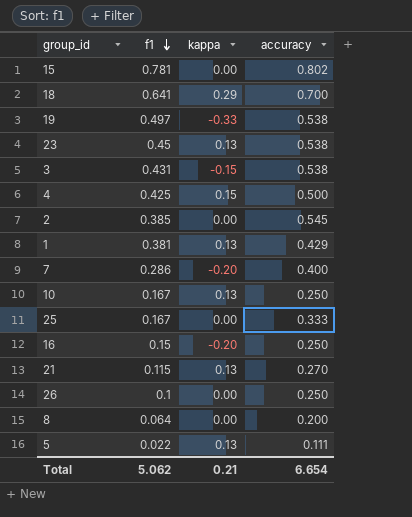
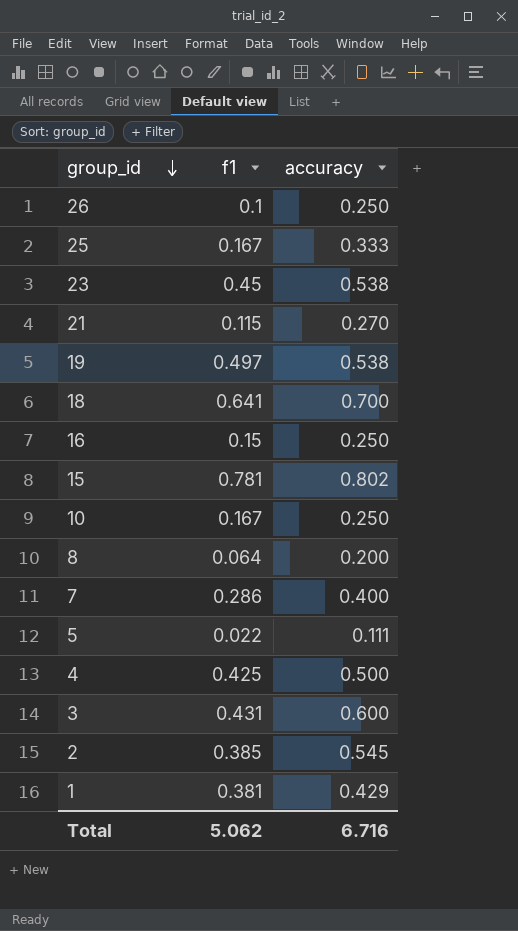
row order: f1 descending -> group_id descending
column kappa | position: 3 -> none
3 | accuracy: 0.538 -> 0.600
Total | accuracy: 6.654 -> 6.716

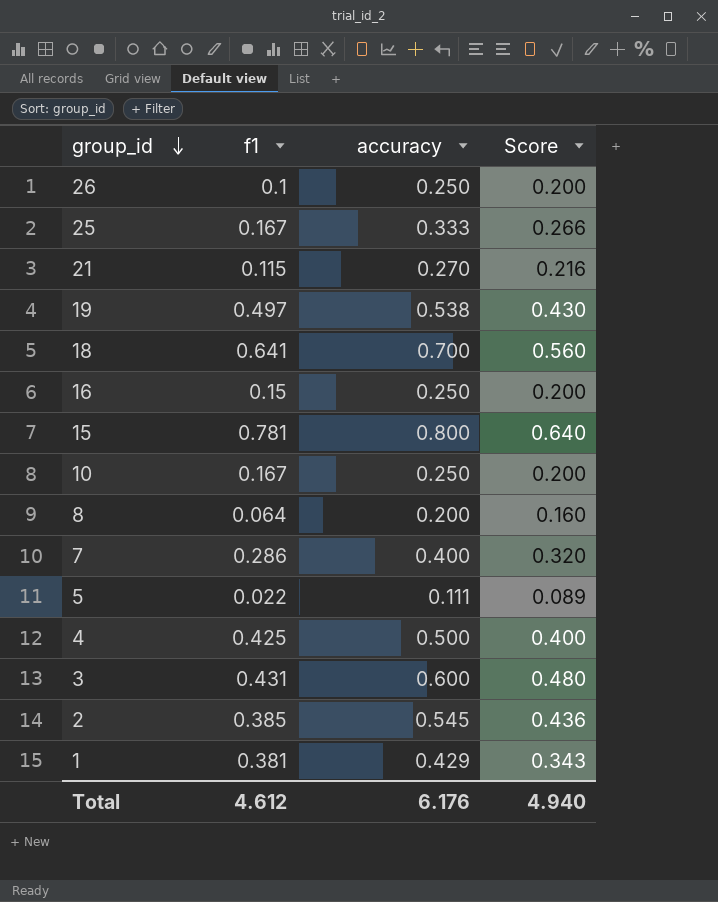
column Score | formula: none -> [accuracy] * 0.8
row 23: 0.45 | 0.538 -> none
15 | accuracy: 0.802 -> 0.800
Total | f1: 5.062 -> 4.612
Total | accuracy: 6.716 -> 6.176

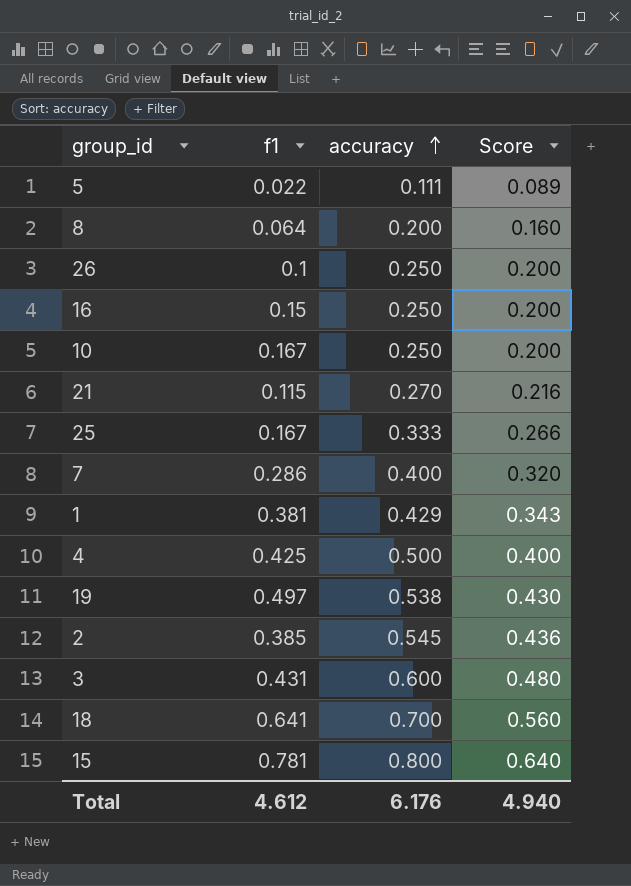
row order: group_id descending -> accuracy ascending

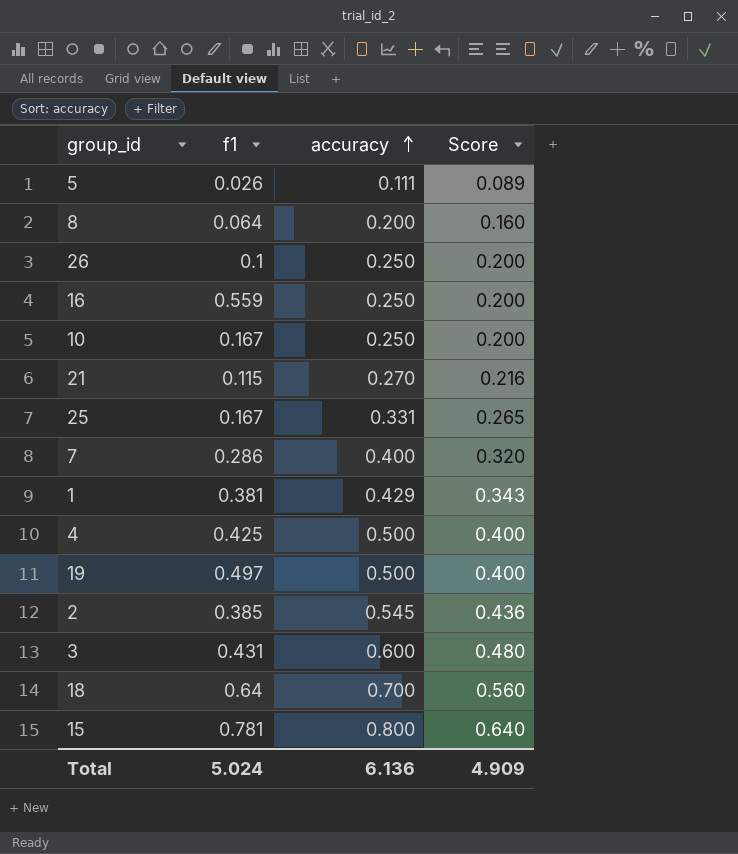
5 | f1: 0.022 -> 0.026
16 | f1: 0.15 -> 0.559
25 | accuracy: 0.333 -> 0.331
25 | Score: 0.266 -> 0.265
19 | accuracy: 0.538 -> 0.500
19 | Score: 0.430 -> 0.400
18 | f1: 0.641 -> 0.64
Total | f1: 4.612 -> 5.024
Total | accuracy: 6.176 -> 6.136
Total | Score: 4.940 -> 4.909

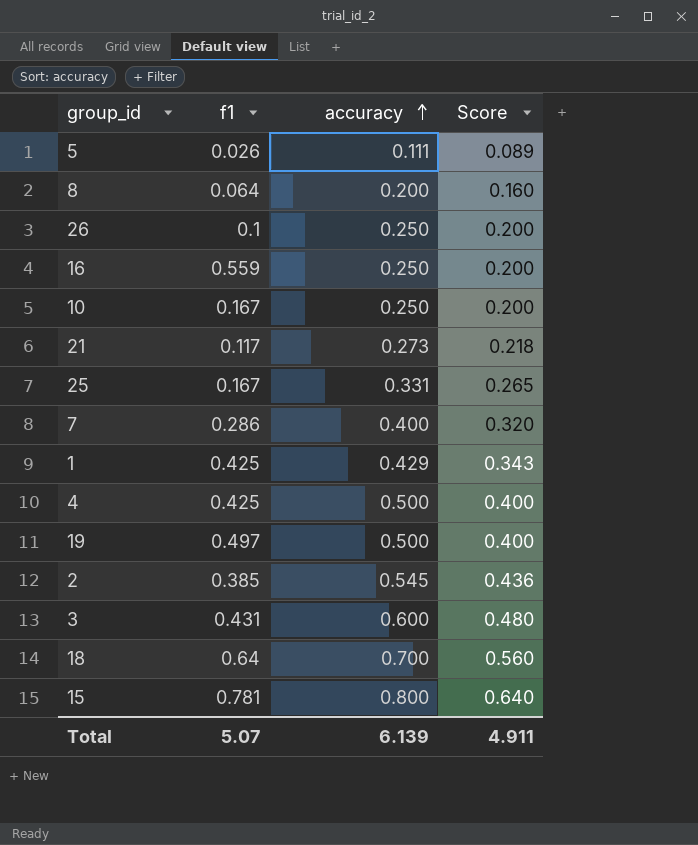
21 | f1: 0.115 -> 0.117
21 | accuracy: 0.270 -> 0.273
21 | Score: 0.216 -> 0.218
1 | f1: 0.381 -> 0.425
Total | f1: 5.024 -> 5.07
Total | accuracy: 6.136 -> 6.139
Total | Score: 4.909 -> 4.911

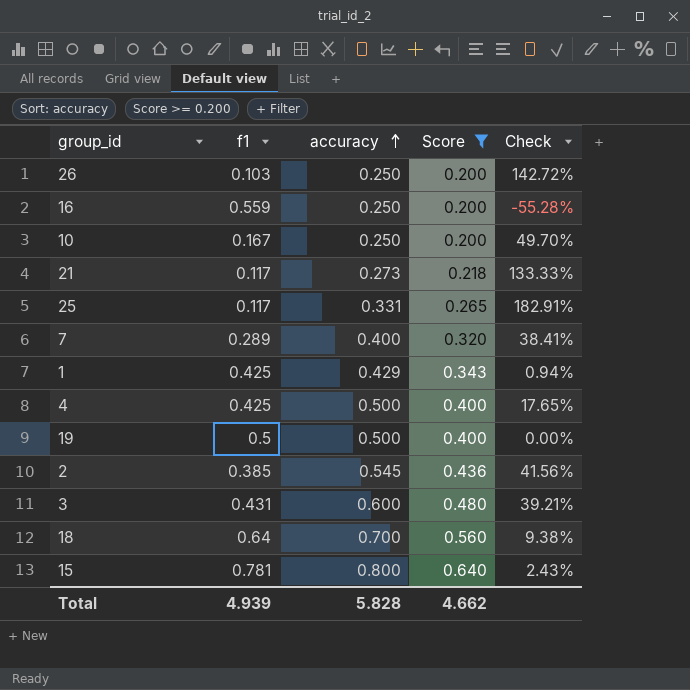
filter: none -> Score >= 0.200
column Check | formula: none -> ([accuracy] - [f1]) / [f1]
26 | f1: 0.1 -> 0.103
25 | f1: 0.167 -> 0.117
7 | f1: 0.286 -> 0.289
19 | f1: 0.497 -> 0.5
Total | f1: 5.07 -> 4.939
Total | accuracy: 6.139 -> 5.828
Total | Score: 4.911 -> 4.662

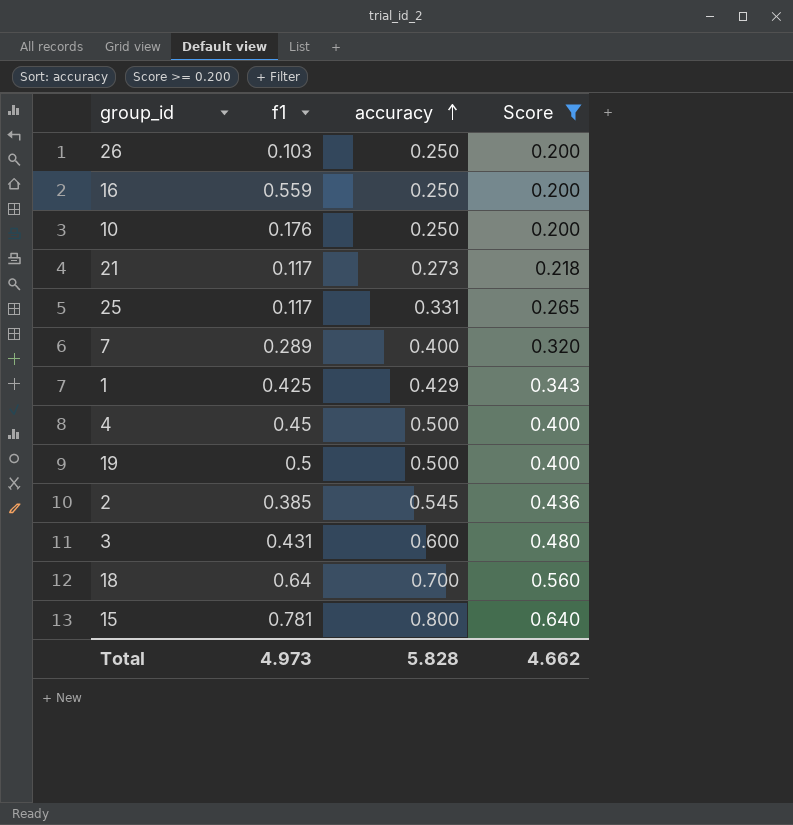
column Check | formula: ([accuracy] - [f1]) / [f1] -> none
10 | f1: 0.167 -> 0.176
4 | f1: 0.425 -> 0.45
Total | f1: 4.939 -> 4.973

